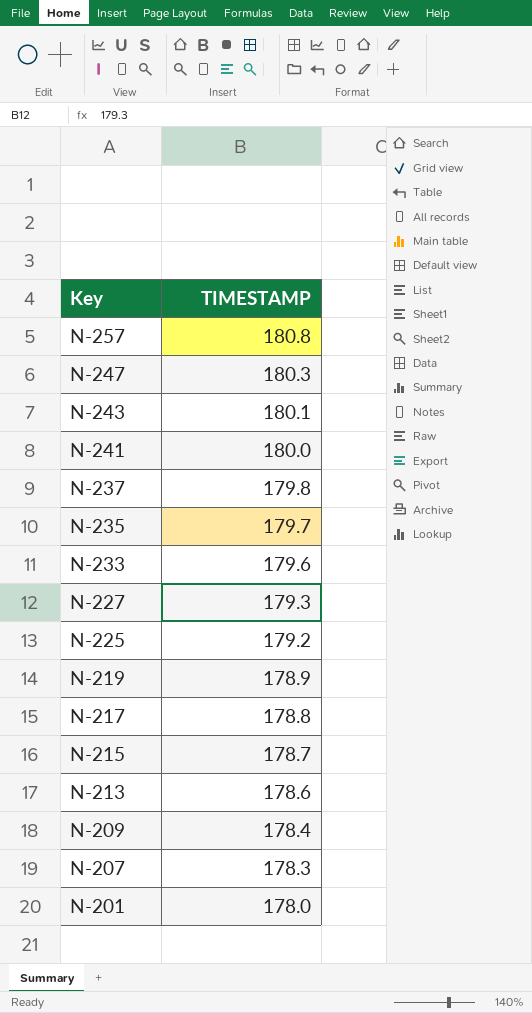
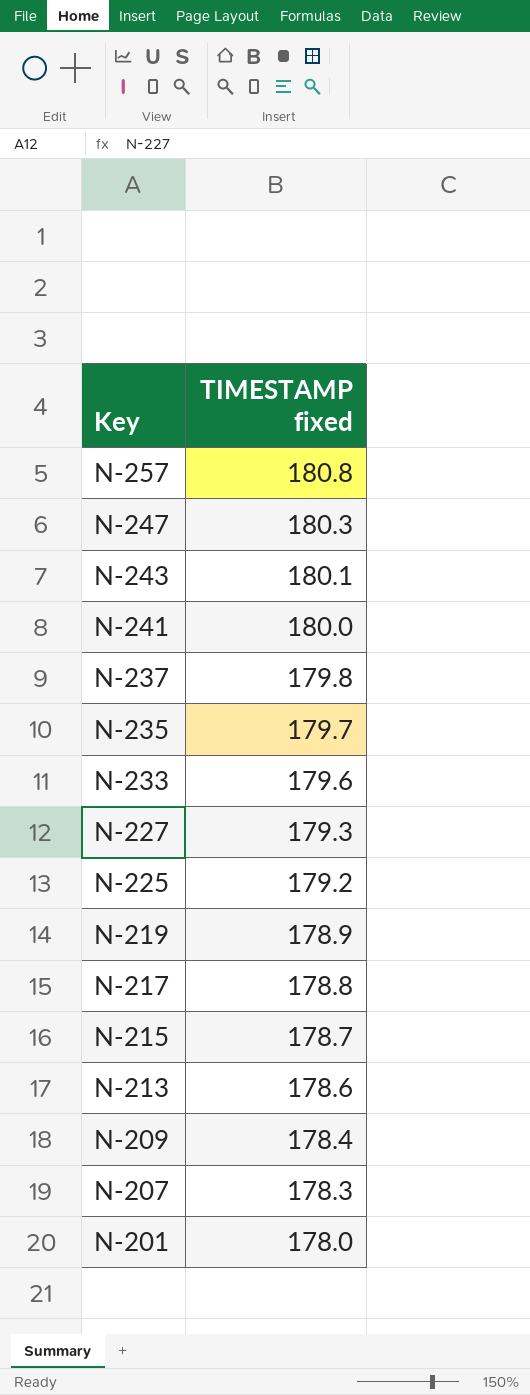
column name: TIMESTAMP -> TIMESTAMP fixed

